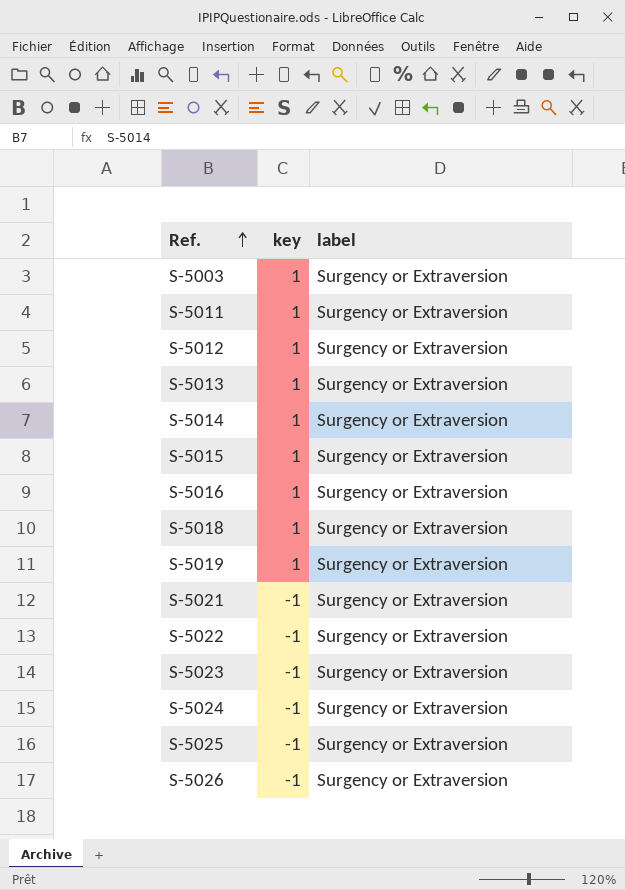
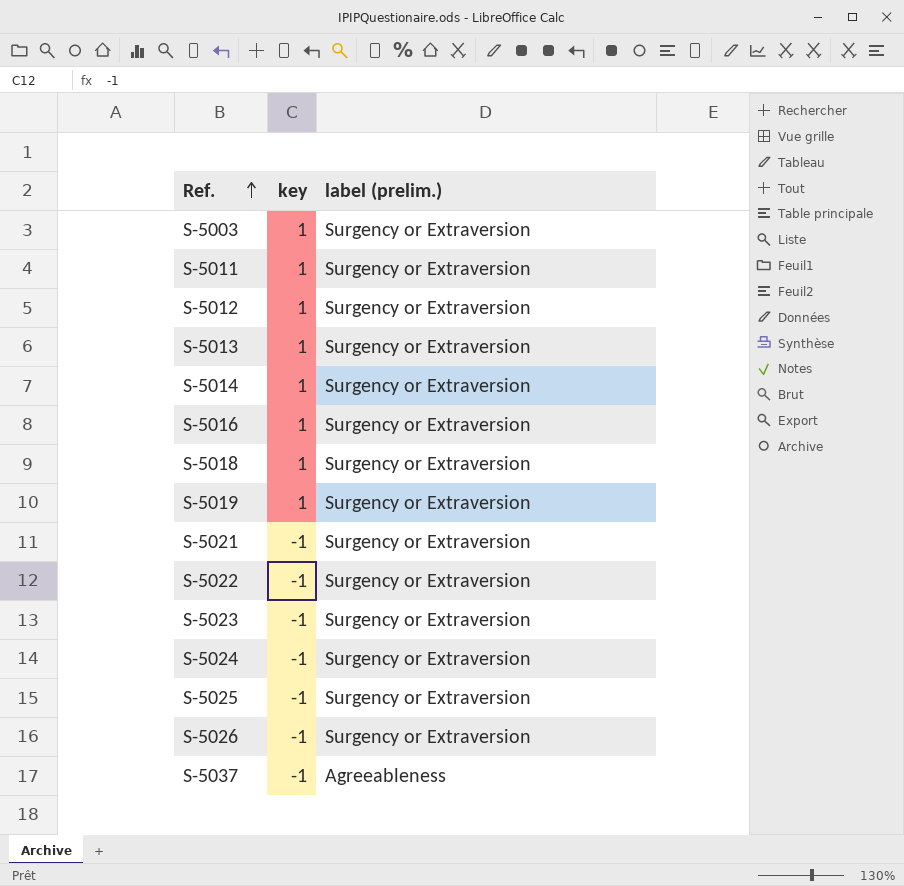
column name: label -> label (prelim.)
row S-5015: 1 | Surgency or Extraversion -> none
row S-5037: none -> -1 | Agreeableness

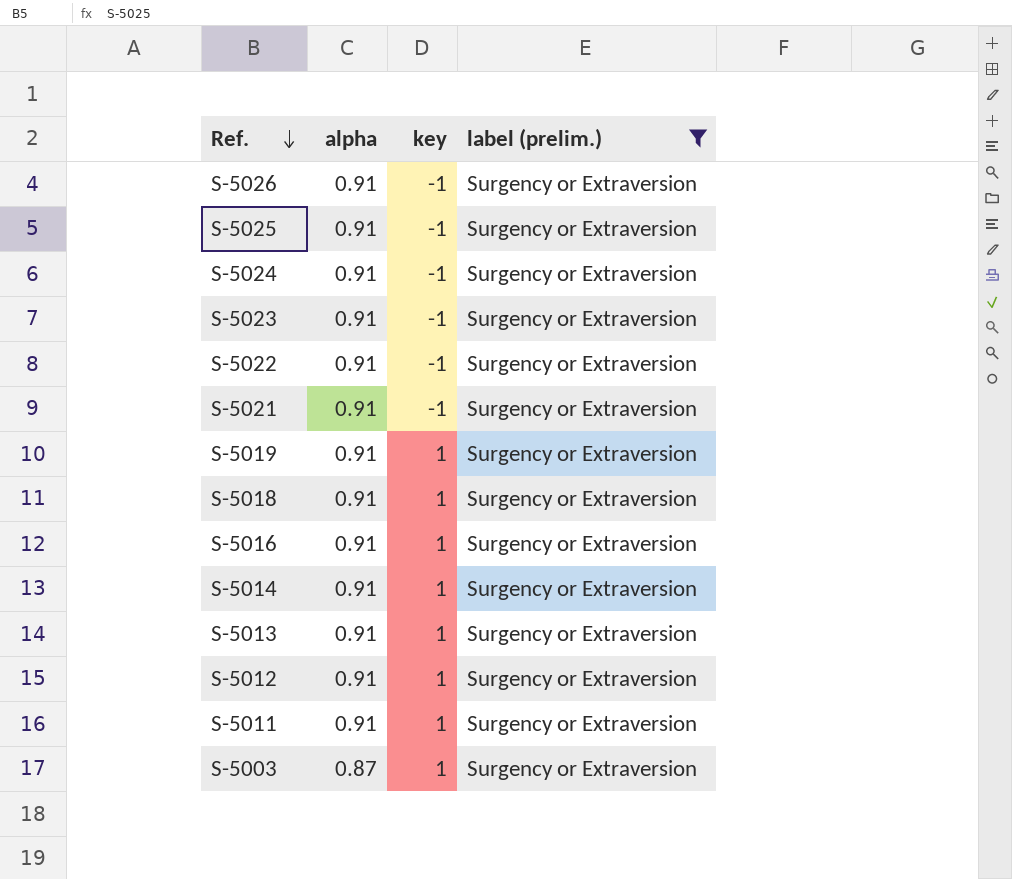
filter: none -> label (prelim.) = Surgency or Extraversion
row order: Ref. ascending -> Ref. descending
column alpha | position: none -> 2

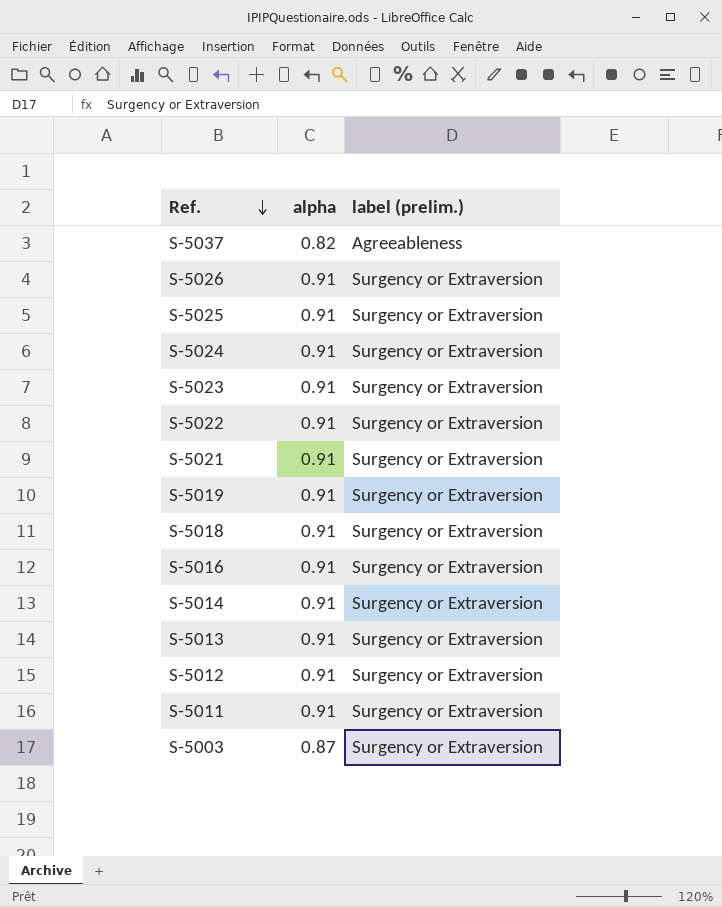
filter: label (prelim.) = Surgency or Extraversion -> none
column key | position: 3 -> none

